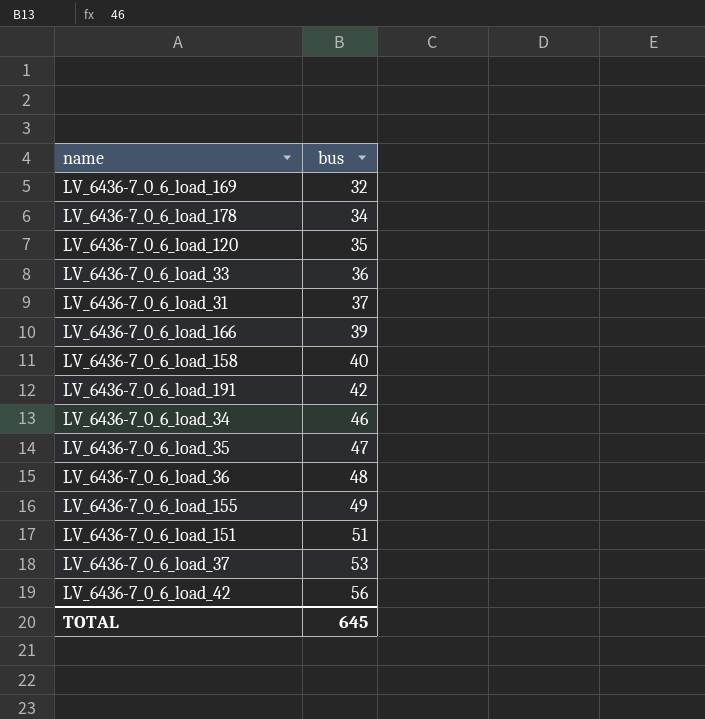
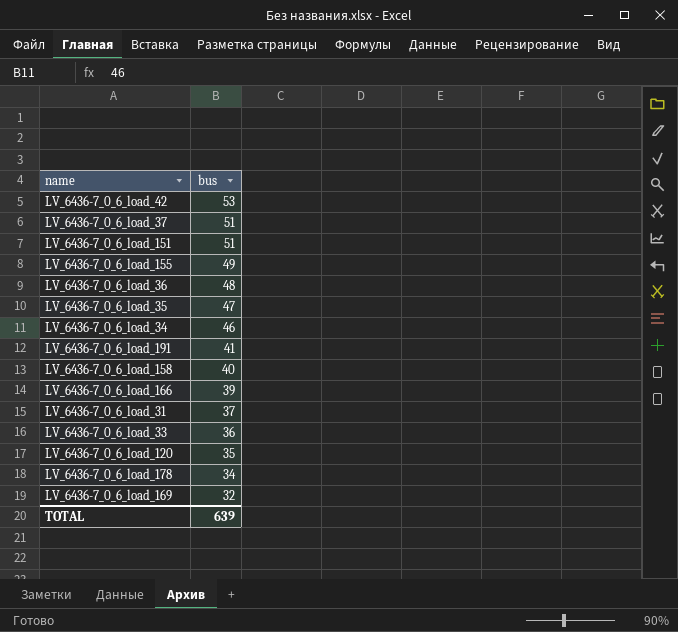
row order: bus ascending -> bus descending
LV_6436-7_0_6_load_42 | bus: 56 -> 53
LV_6436-7_0_6_load_37 | bus: 53 -> 51
LV_6436-7_0_6_load_191 | bus: 42 -> 41
TOTAL | bus: 645 -> 639

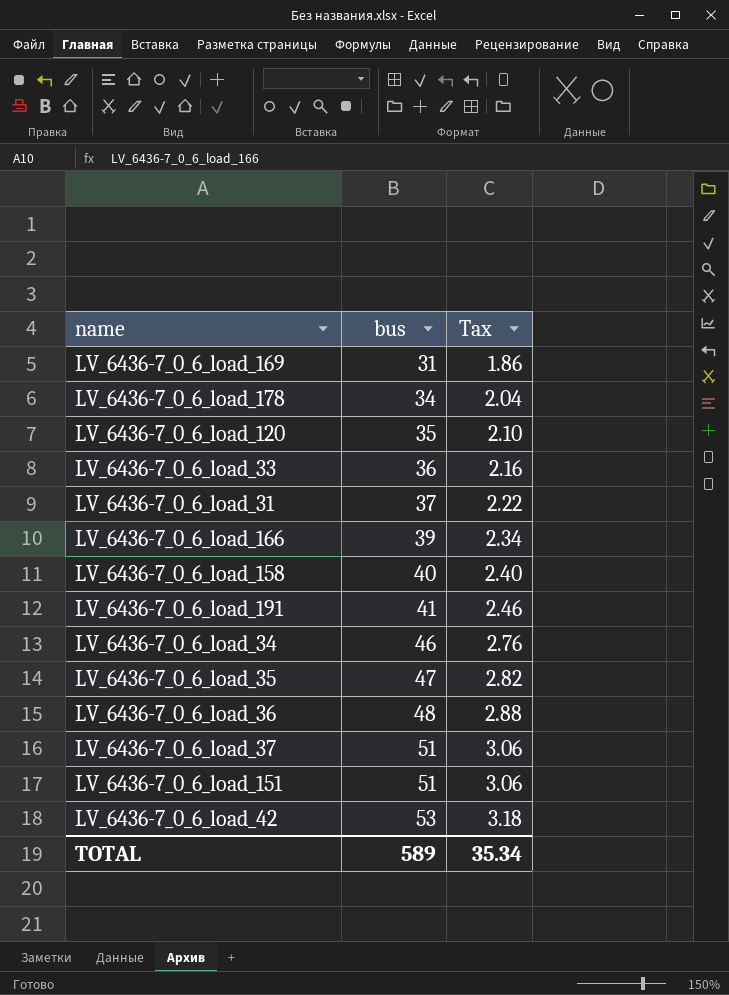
row order: bus descending -> bus ascending
column Tax | formula: none -> [bus] * 0.06
row LV_6436-7_0_6_load_155: 49 -> none
LV_6436-7_0_6_load_169 | bus: 32 -> 31
TOTAL | bus: 639 -> 589

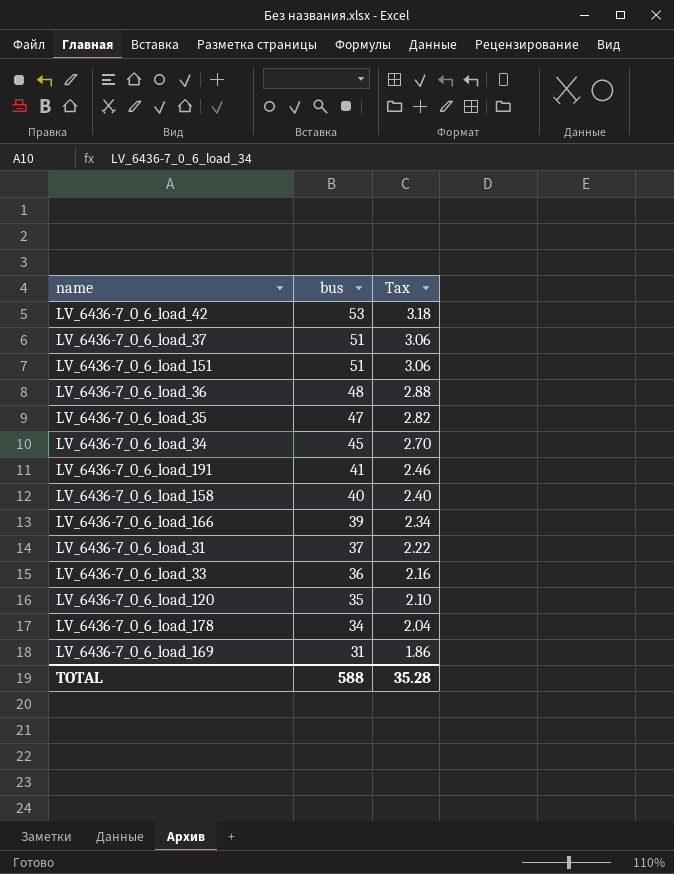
row order: bus ascending -> bus descending
LV_6436-7_0_6_load_34 | bus: 46 -> 45
LV_6436-7_0_6_load_34 | Tax: 2.76 -> 2.70
TOTAL | bus: 589 -> 588
TOTAL | Tax: 35.34 -> 35.28

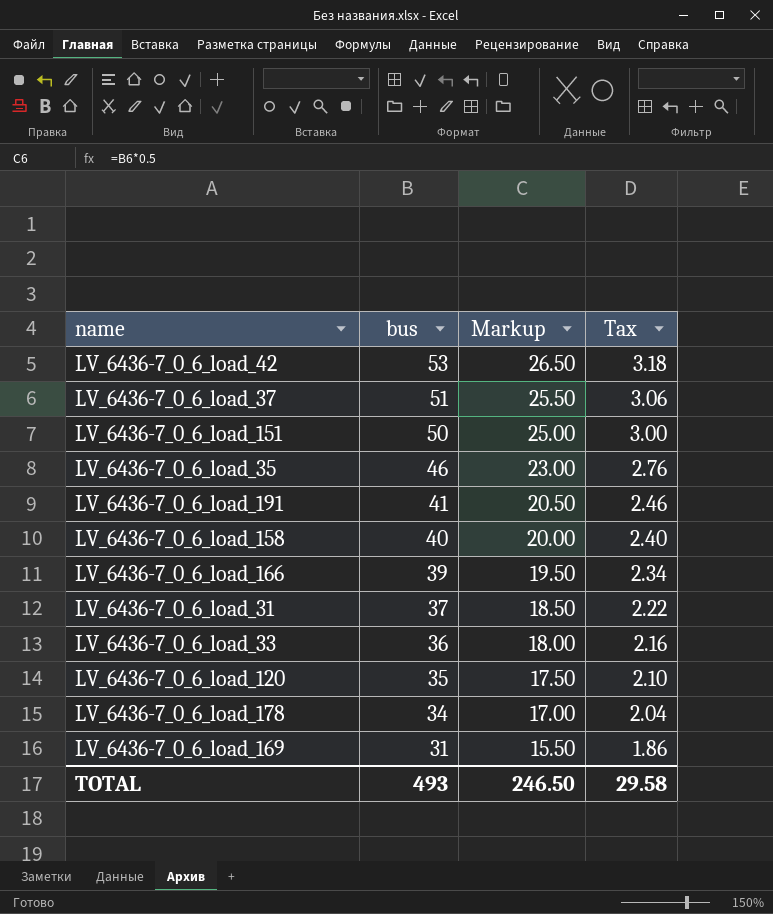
column Markup | formula: none -> [bus] * 0.5
row LV_6436-7_0_6_load_36: 48 | 2.88 -> none
row LV_6436-7_0_6_load_34: 45 | 2.70 -> none
LV_6436-7_0_6_load_151 | bus: 51 -> 50
LV_6436-7_0_6_load_151 | Tax: 3.06 -> 3.00
LV_6436-7_0_6_load_35 | bus: 47 -> 46
LV_6436-7_0_6_load_35 | Tax: 2.82 -> 2.76
TOTAL | bus: 588 -> 493
TOTAL | Tax: 35.28 -> 29.58

